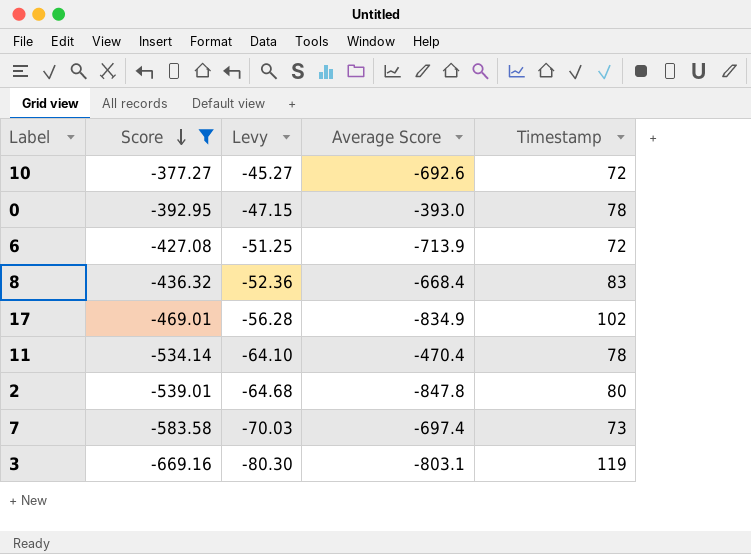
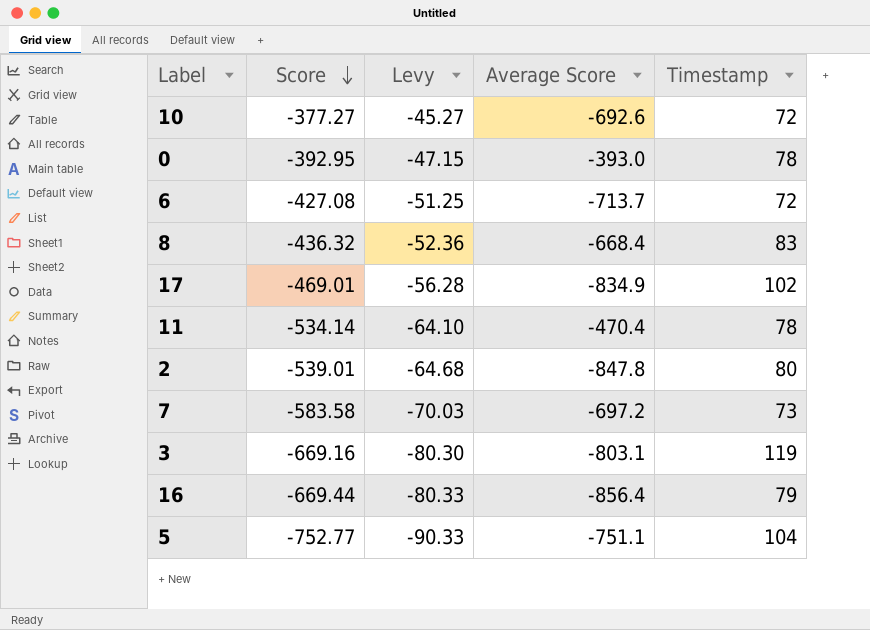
filter: Score >= -669.16 -> none
6 | Average Score: -713.9 -> -713.7
7 | Average Score: -697.4 -> -697.2

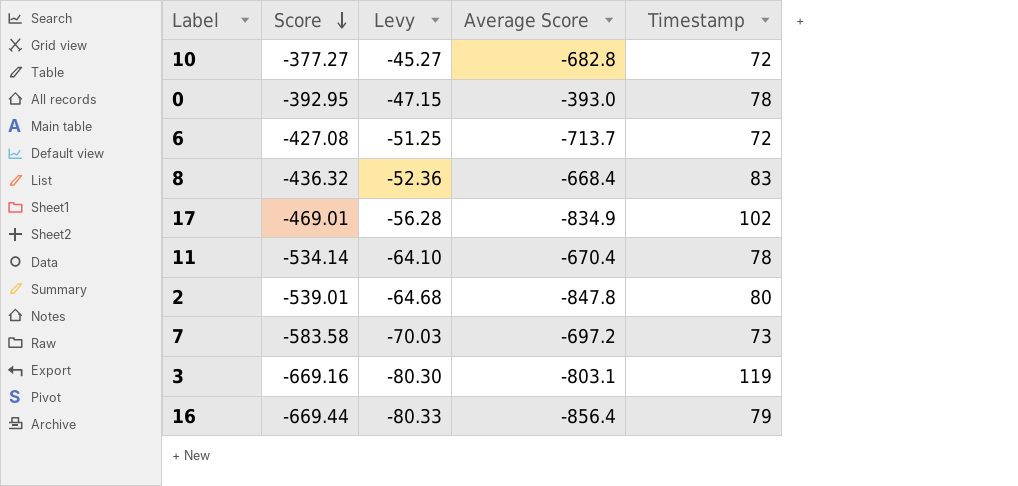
row 5: -752.77 | -90.33 | -751.1 | 104 -> none
10 | Average Score: -692.6 -> -682.8
11 | Average Score: -470.4 -> -670.4

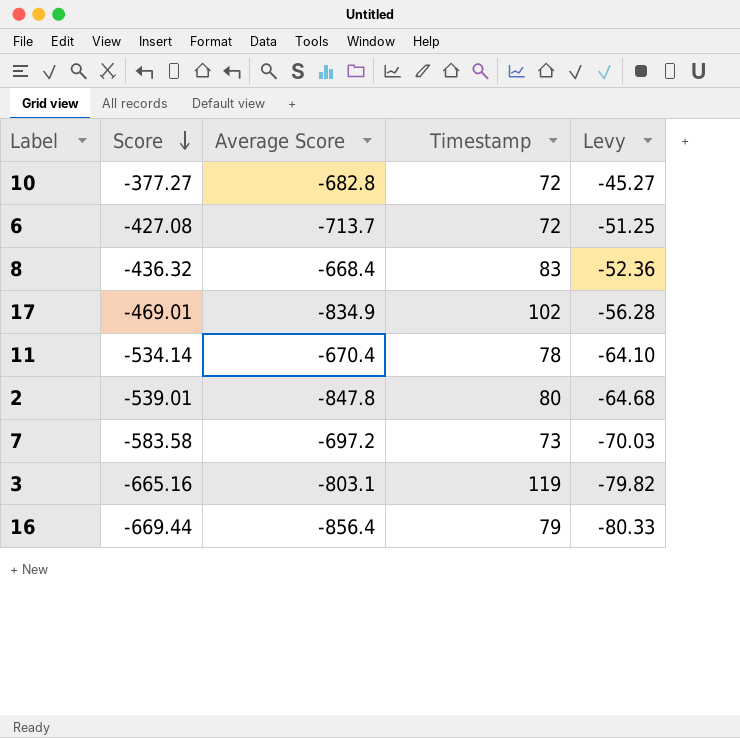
column Levy | position: 3 -> 5
row 0: -392.95 | -47.15 | -393.0 | 78 -> none
3 | Score: -669.16 -> -665.16
3 | Levy: -80.30 -> -79.82

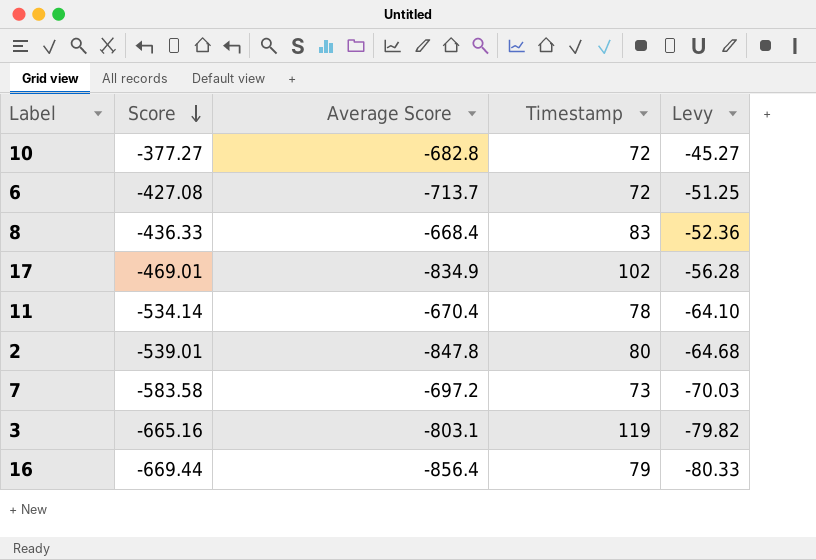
8 | Score: -436.32 -> -436.33

